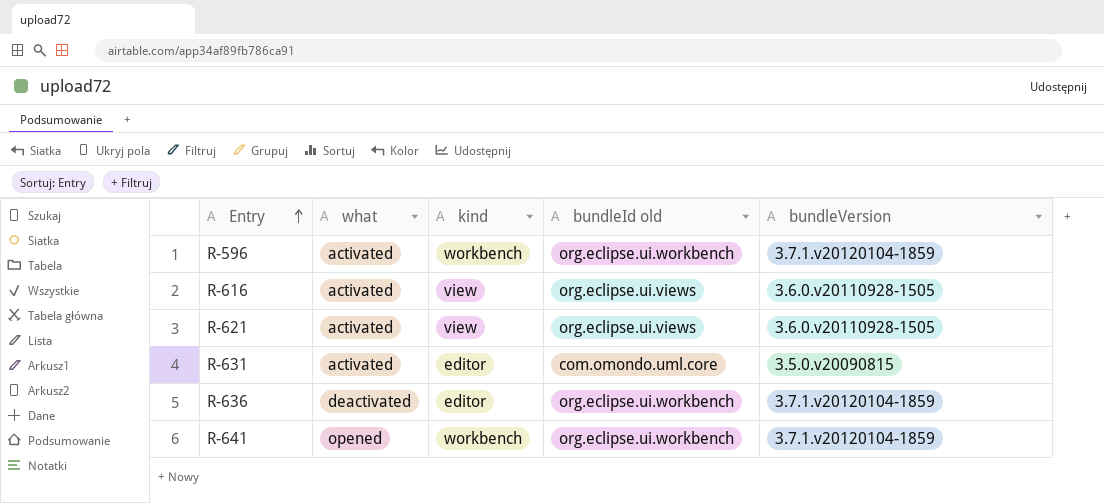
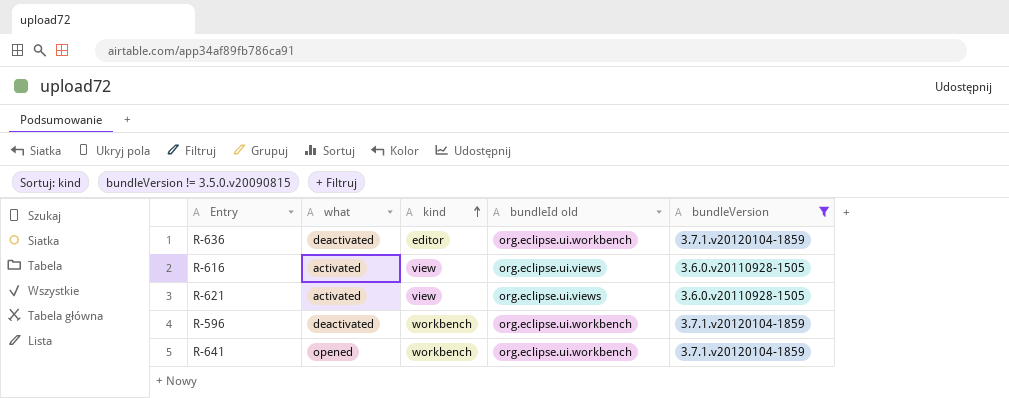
filter: none -> bundleVersion != 3.5.0.v20090815
row order: Entry ascending -> kind ascending
R-596 | what: activated -> deactivated

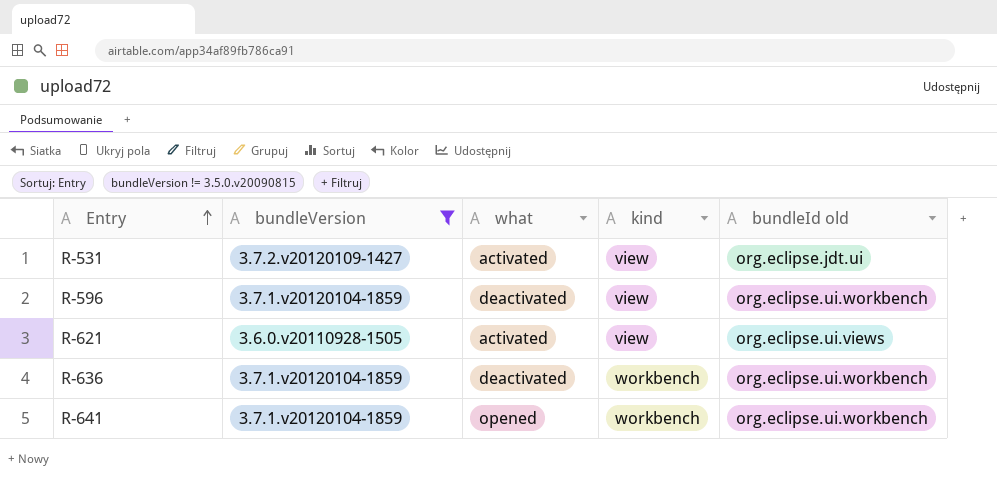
row order: kind ascending -> Entry ascending
column bundleVersion | position: 5 -> 2
row R-616: activated | view | org.eclipse.ui.views | 3.6.0.v20110928-1505 -> none
row R-531: none -> 3.7.2.v20120109-1427 | activated | view | org.eclipse.jdt.ui
R-596 | kind: workbench -> view
R-636 | kind: editor -> workbench

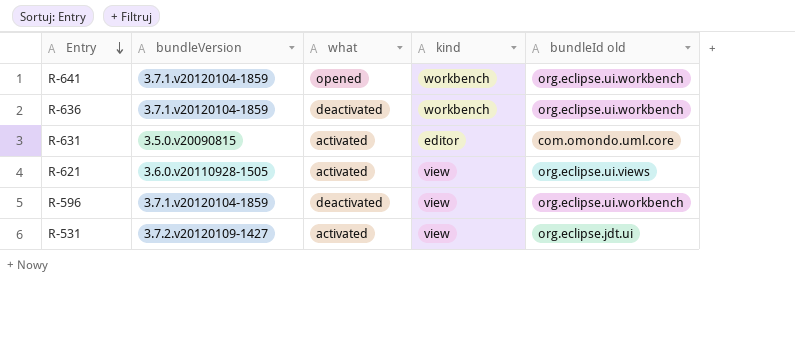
filter: bundleVersion != 3.5.0.v20090815 -> none
row order: Entry ascending -> Entry descending

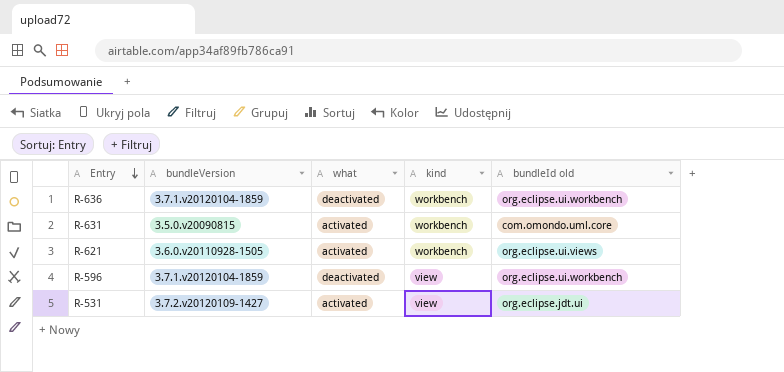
row R-641: 3.7.1.v20120104-1859 | opened | workbench | org.eclipse.ui.workbench -> none
R-631 | kind: editor -> workbench
R-621 | kind: view -> workbench

